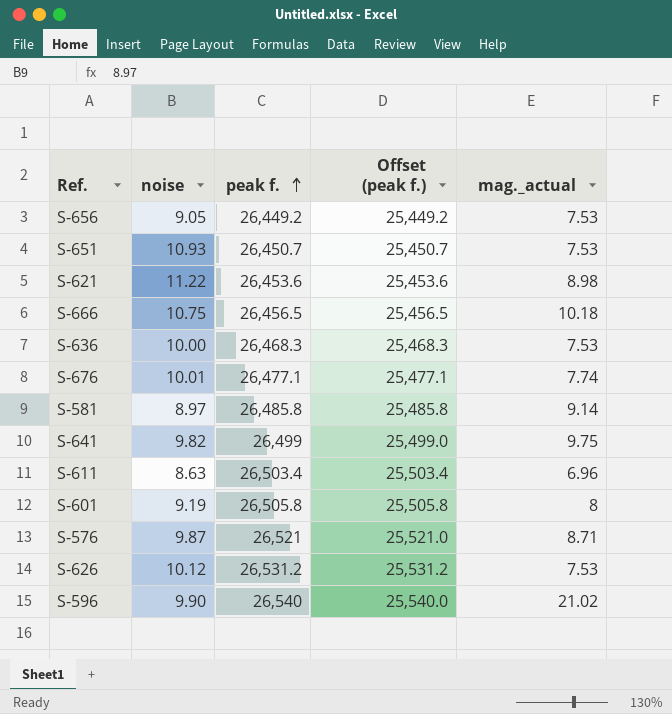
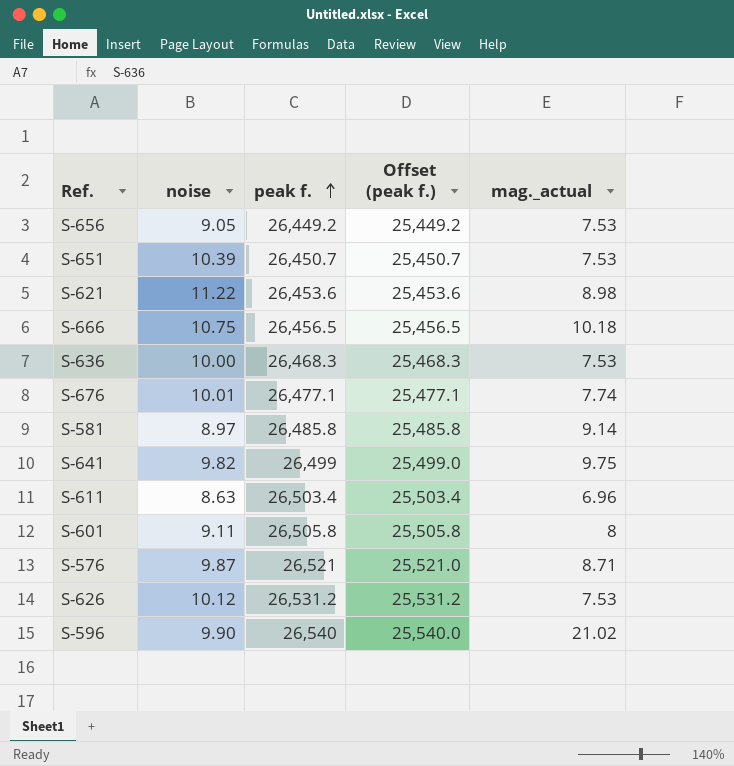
S-651 | noise: 10.93 -> 10.39
S-601 | noise: 9.19 -> 9.11

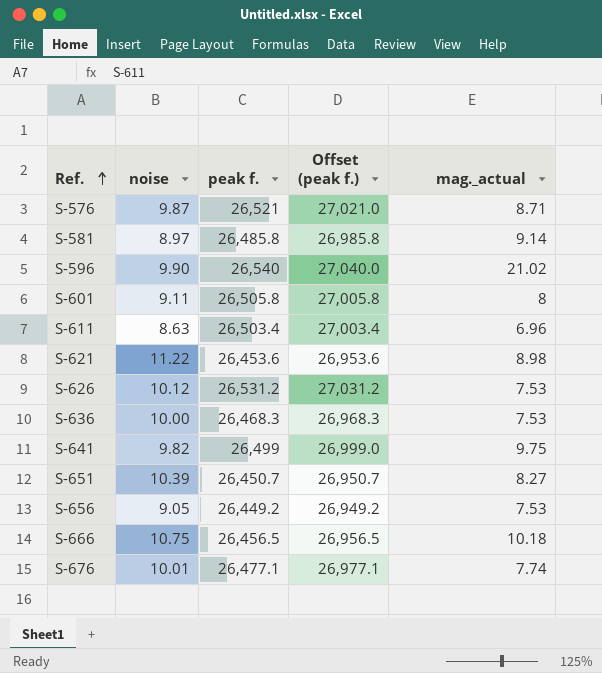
row order: peak f. ascending -> Ref. ascending
column Offset (peak f.) | formula: [peak f.] - 1000 -> [peak f.] + 500
S-651 | mag._actual: 7.53 -> 8.27

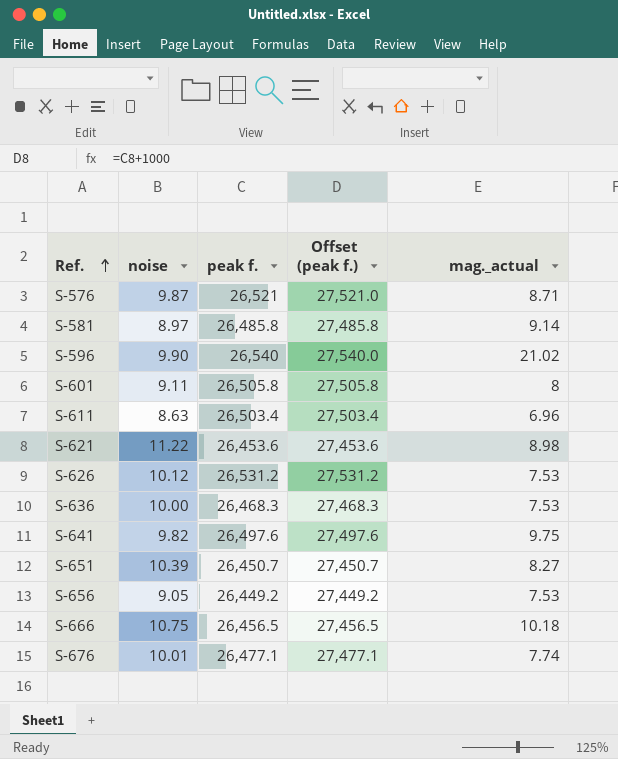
column Offset (peak f.) | formula: [peak f.] + 500 -> [peak f.] + 1000
S-641 | peak f.: 26,499 -> 26,497.6

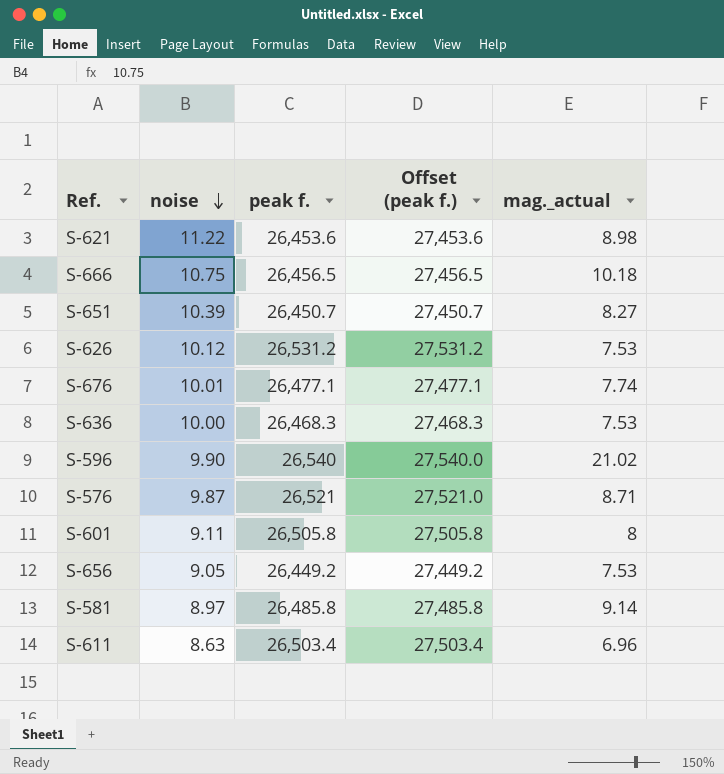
row order: Ref. ascending -> noise descending
row S-641: 9.82 | 26,497.6 | 27,497.6 | 9.75 -> none

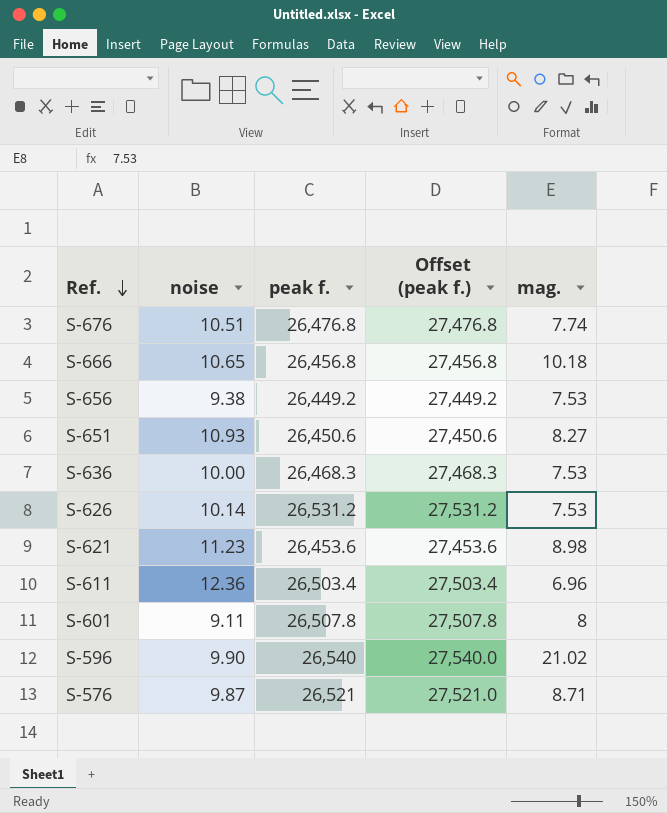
row order: noise descending -> Ref. descending
column name: mag._actual -> mag.
row S-581: 8.97 | 26,485.8 | 27,485.8 | 9.14 -> none
S-676 | noise: 10.01 -> 10.51
S-676 | peak f.: 26,477.1 -> 26,476.8
S-676 | Offset (peak f.): 27,477.1 -> 27,476.8
S-666 | noise: 10.75 -> 10.65
S-666 | peak f.: 26,456.5 -> 26,456.8
S-666 | Offset (peak f.): 27,456.5 -> 27,456.8
S-656 | noise: 9.05 -> 9.38
S-651 | noise: 10.39 -> 10.93
S-651 | peak f.: 26,450.7 -> 26,450.6
S-651 | Offset (peak f.): 27,450.7 -> 27,450.6
S-626 | noise: 10.12 -> 10.14
S-621 | noise: 11.22 -> 11.23
S-611 | noise: 8.63 -> 12.36
S-601 | peak f.: 26,505.8 -> 26,507.8
S-601 | Offset (peak f.): 27,505.8 -> 27,507.8

